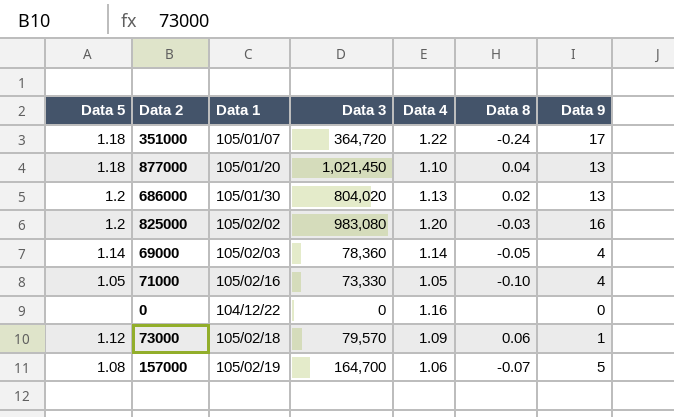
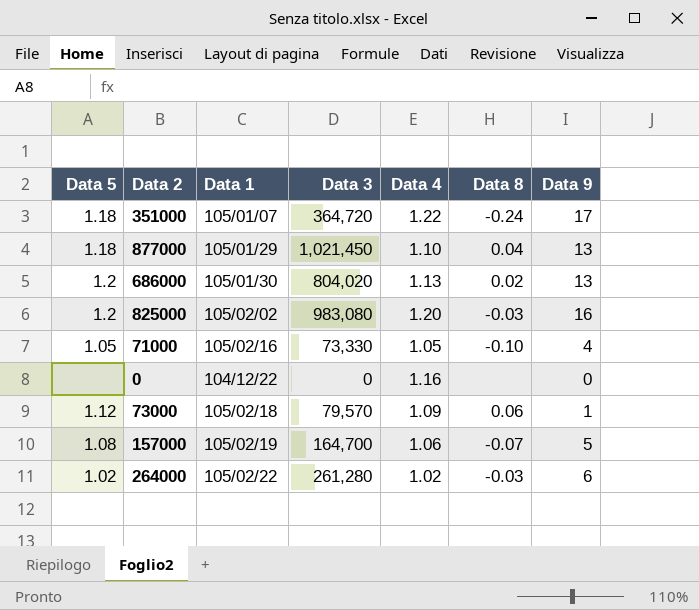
row 69000: 1.14 | 105/02/03 | 78,360 | 1.14 | -0.05 | 4 -> none
877000 | Data 1: 105/01/20 -> 105/01/29
row 264000: none -> 1.02 | 105/02/22 | 261,280 | 1.02 | -0.03 | 6

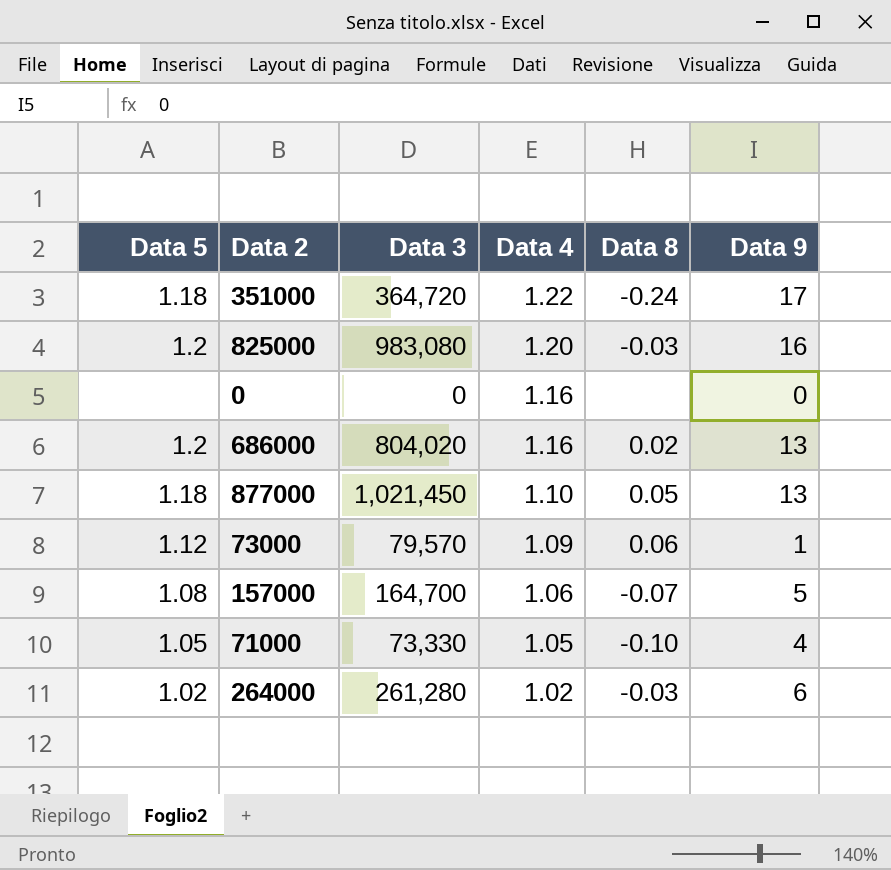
row order: none -> Data 4 descending
column Data 1 | position: 3 -> none
686000 | Data 4: 1.13 -> 1.16
877000 | Data 8: 0.04 -> 0.05

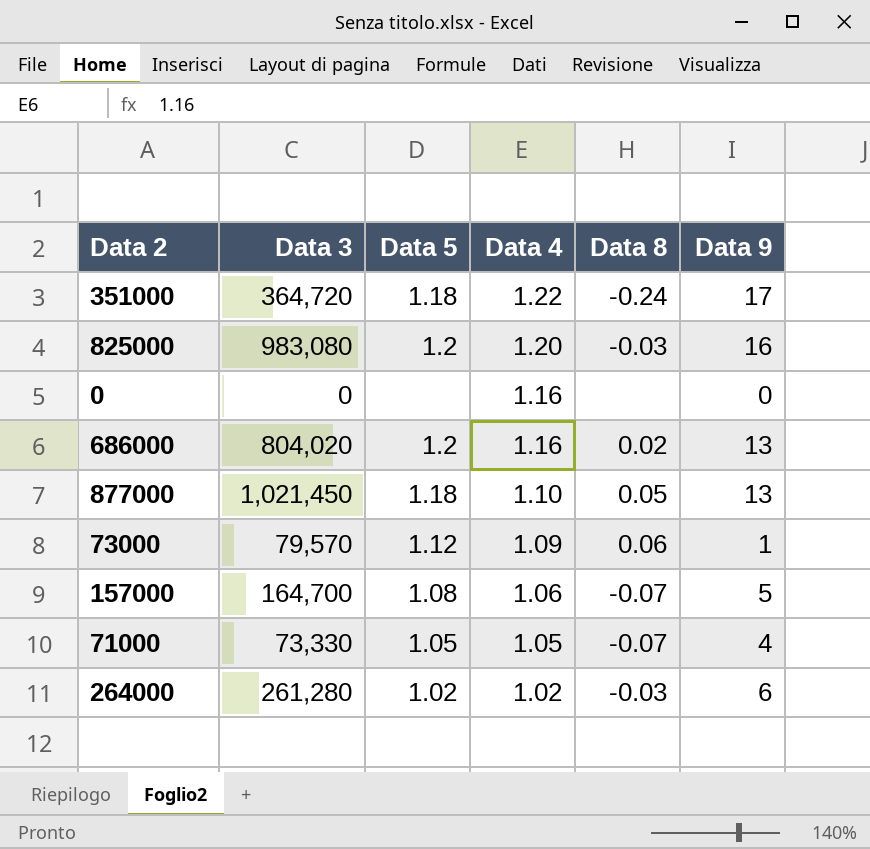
column Data 5 | position: 1 -> 3
71000 | Data 8: -0.10 -> -0.07

